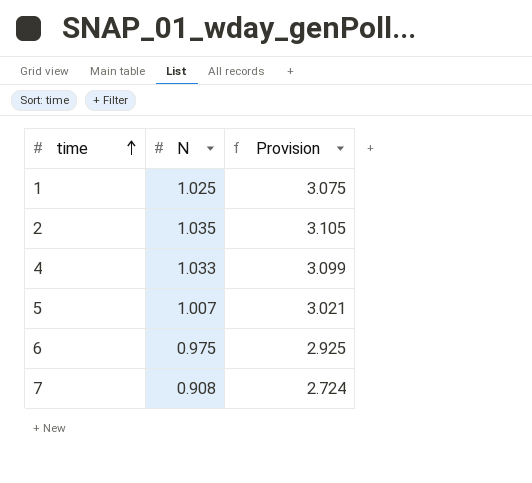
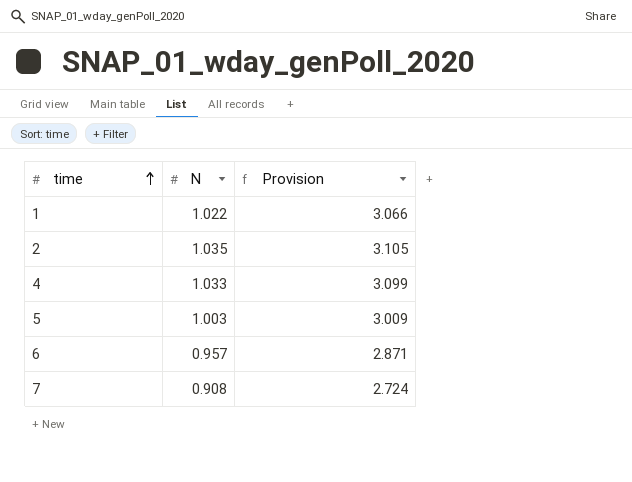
1 | N: 1.025 -> 1.022
1 | Provision: 3.075 -> 3.066
5 | N: 1.007 -> 1.003
5 | Provision: 3.021 -> 3.009
6 | N: 0.975 -> 0.957
6 | Provision: 2.925 -> 2.871

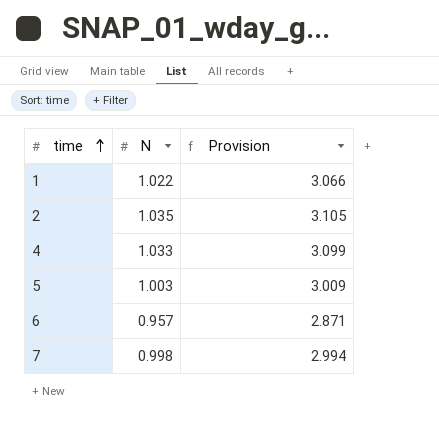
7 | N: 0.908 -> 0.998
7 | Provision: 2.724 -> 2.994

